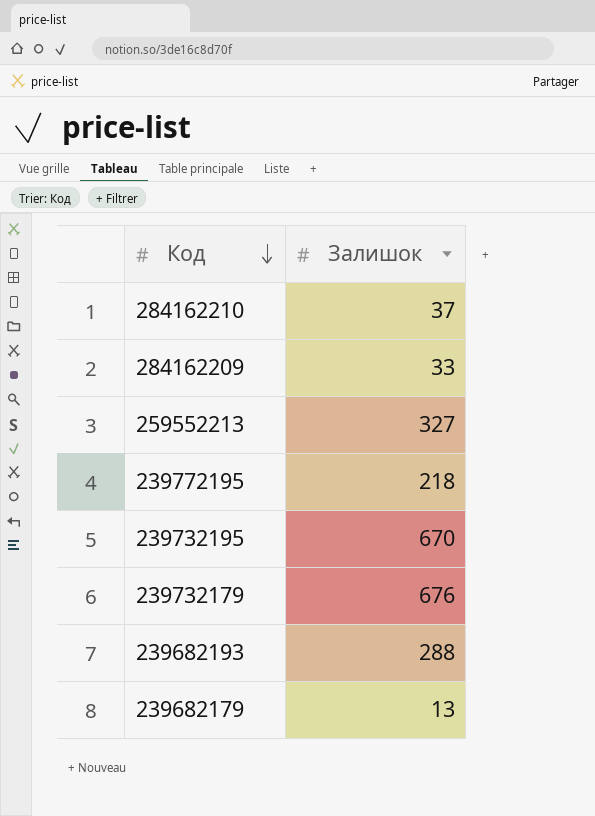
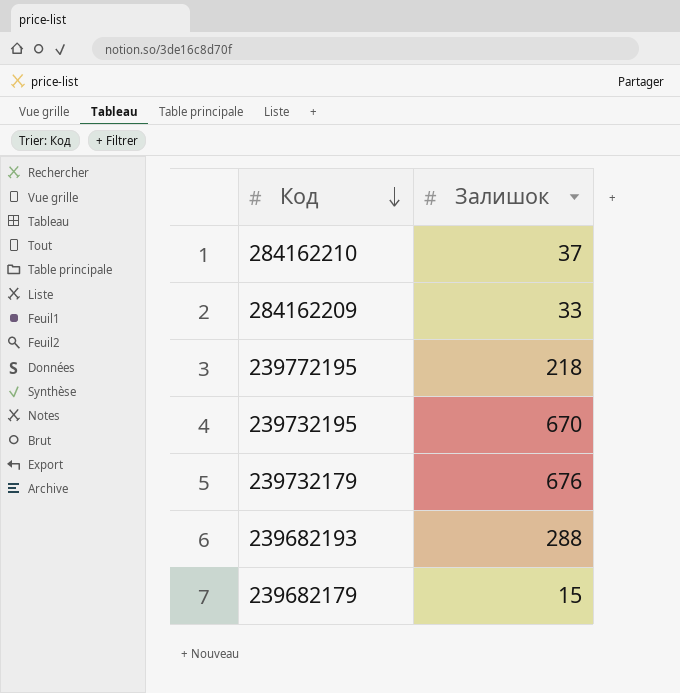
row 259552213: 327 -> none
239682179 | Залишок: 13 -> 15

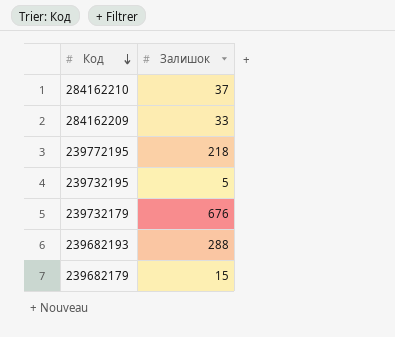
239732195 | Залишок: 670 -> 5

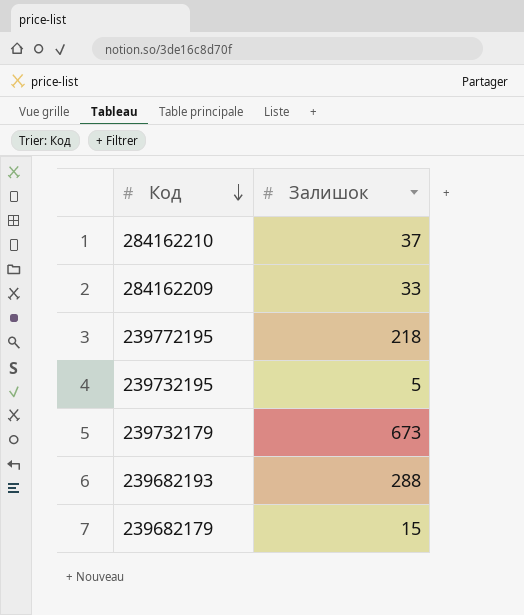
239732179 | Залишок: 676 -> 673

